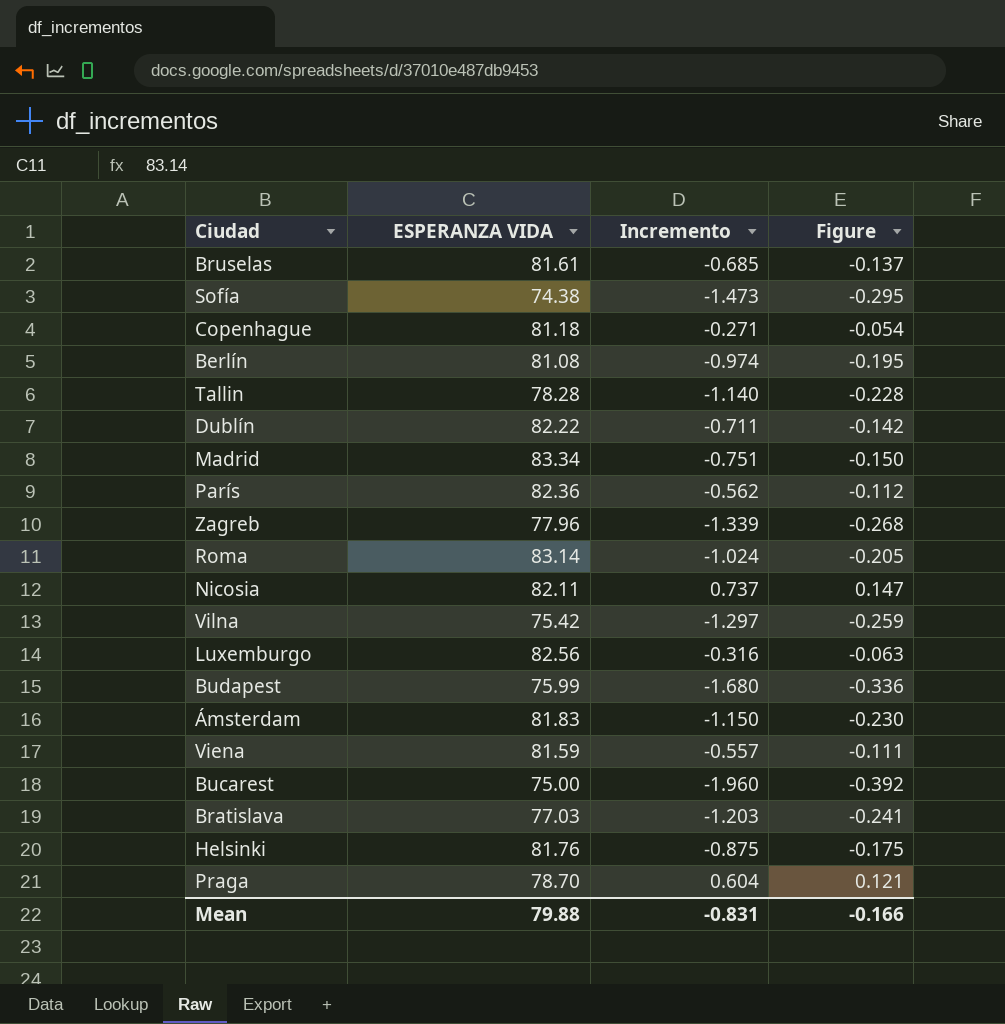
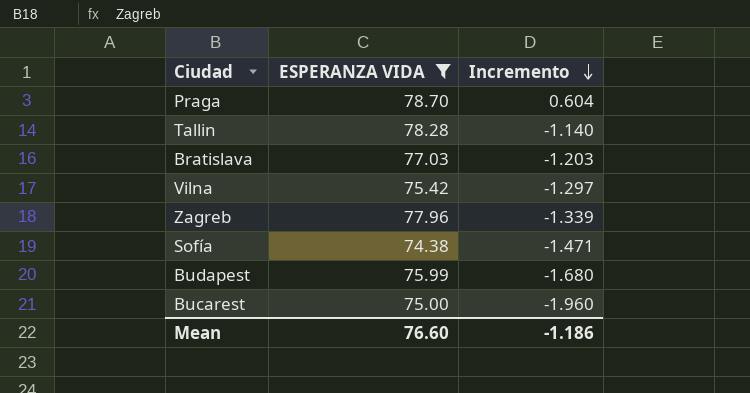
filter: none -> ESPERANZA VIDA <= 78.70
row order: none -> Incremento descending
column Figure | formula: [Incremento] * 0.2 -> none
Sofía | Incremento: -1.473 -> -1.471
Mean | ESPERANZA VIDA: 79.88 -> 76.60
Mean | Incremento: -0.831 -> -1.186

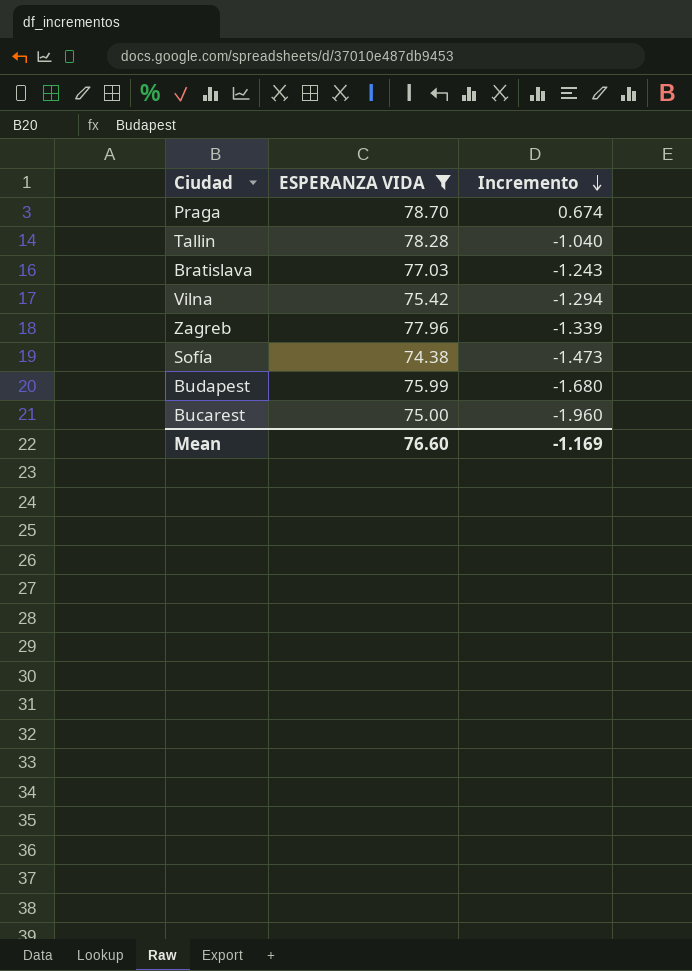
Praga | Incremento: 0.604 -> 0.674
Tallin | Incremento: -1.140 -> -1.040
Bratislava | Incremento: -1.203 -> -1.243
Vilna | Incremento: -1.297 -> -1.294
Sofía | Incremento: -1.471 -> -1.473
Mean | Incremento: -1.186 -> -1.169

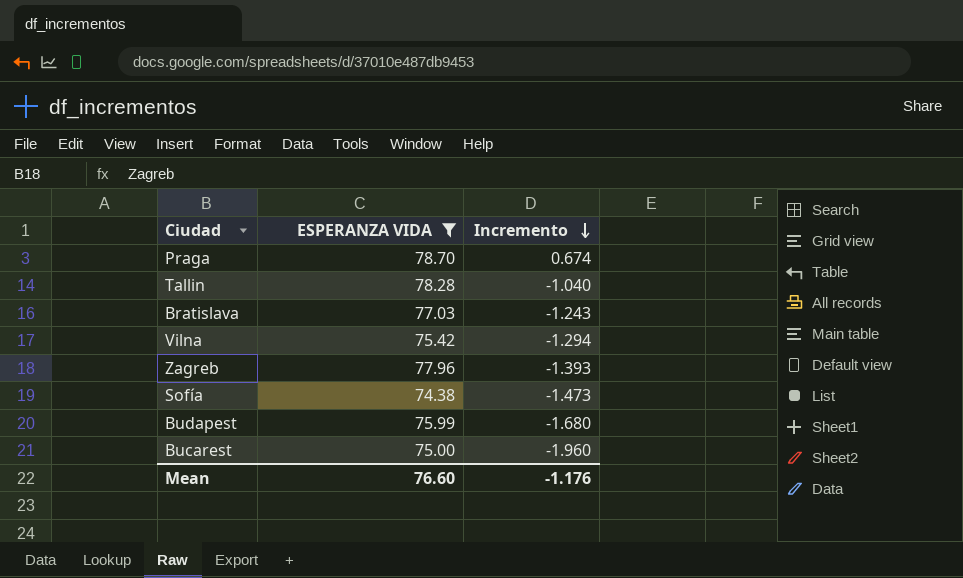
Zagreb | Incremento: -1.339 -> -1.393
Mean | Incremento: -1.169 -> -1.176

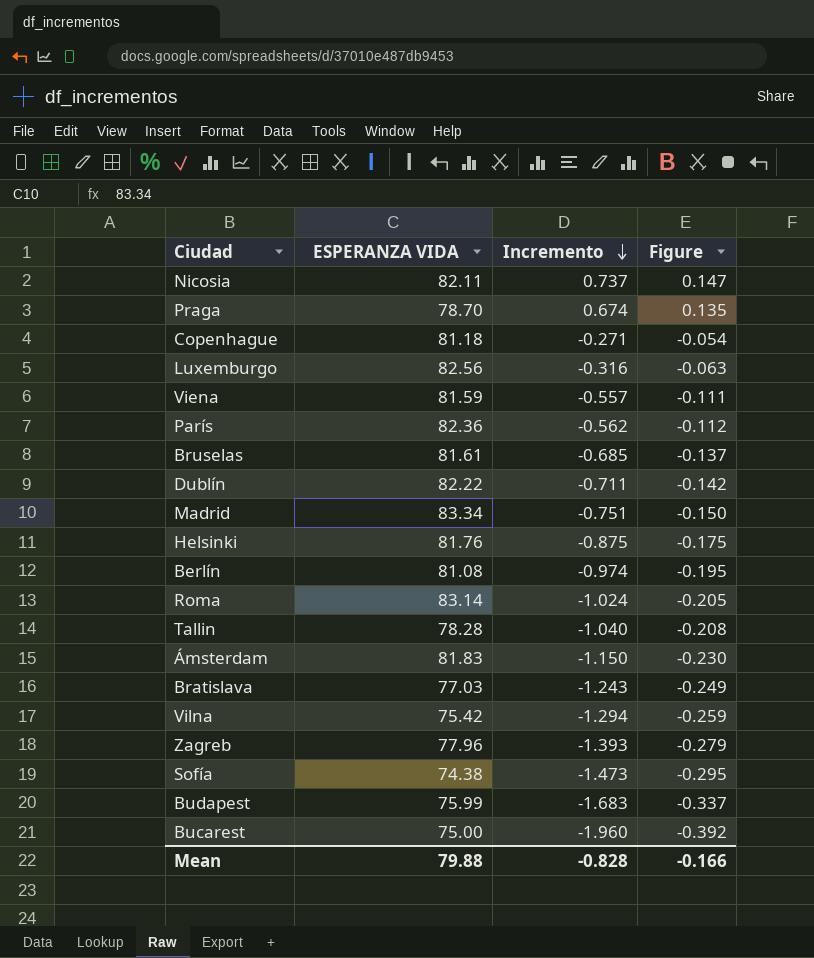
filter: ESPERANZA VIDA <= 78.70 -> none
column Figure | formula: none -> [Incremento] * 0.2
Budapest | Incremento: -1.680 -> -1.683
Mean | ESPERANZA VIDA: 76.60 -> 79.88
Mean | Incremento: -1.176 -> -0.828

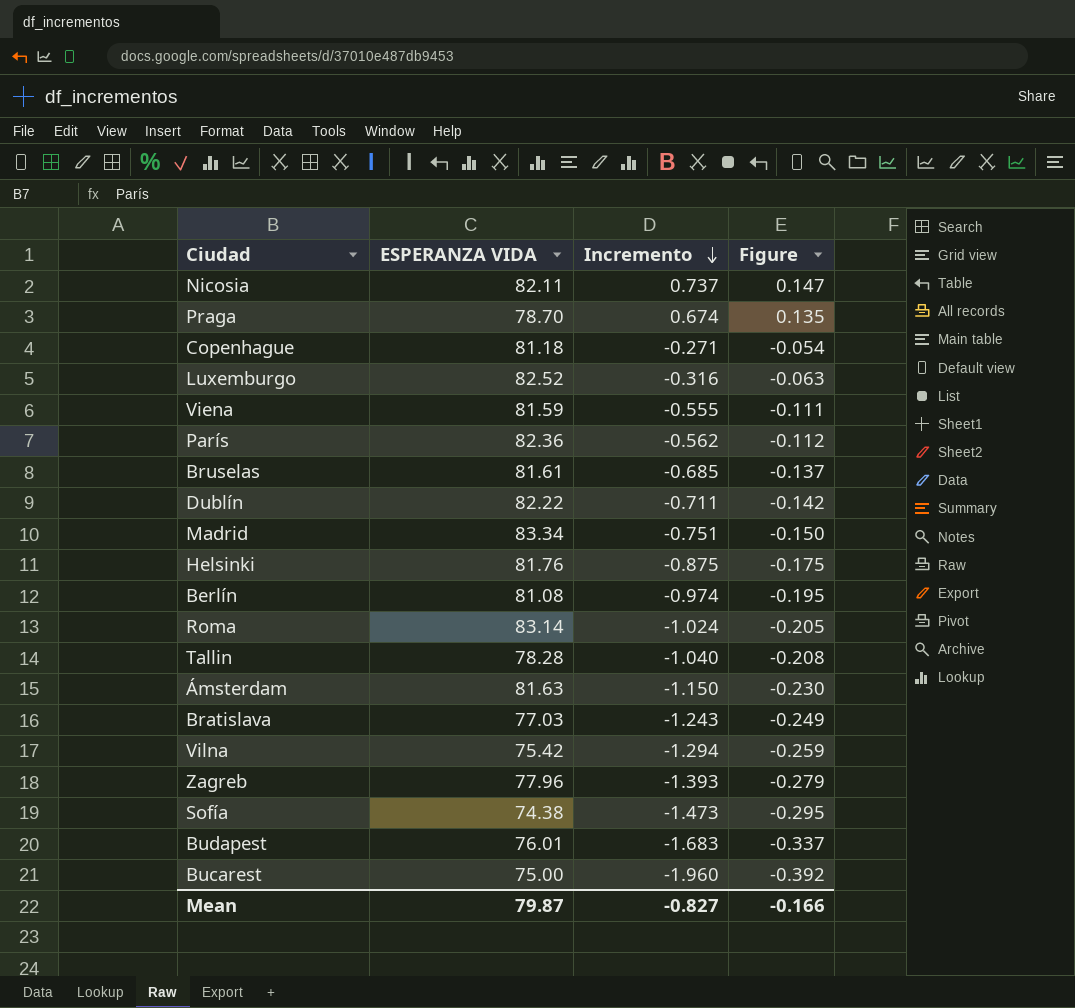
Luxemburgo | ESPERANZA VIDA: 82.56 -> 82.52
Viena | Incremento: -0.557 -> -0.555
Ámsterdam | ESPERANZA VIDA: 81.83 -> 81.63
Budapest | ESPERANZA VIDA: 75.99 -> 76.01
Mean | ESPERANZA VIDA: 79.88 -> 79.87
Mean | Incremento: -0.828 -> -0.827

